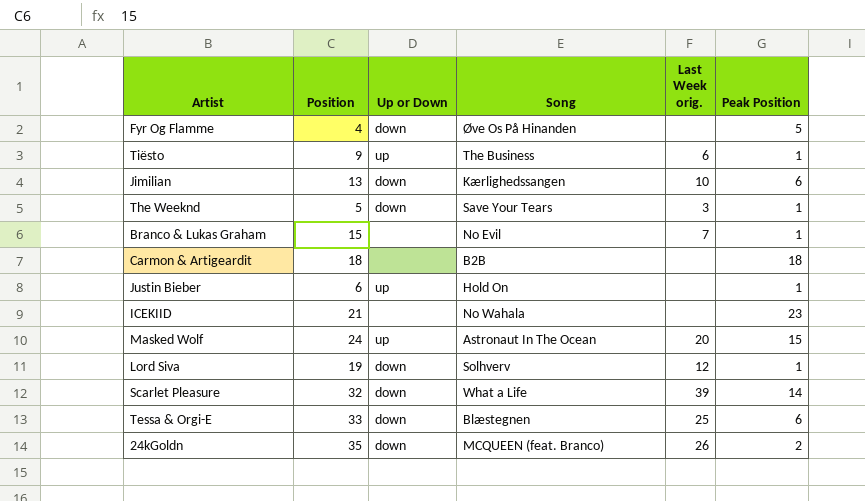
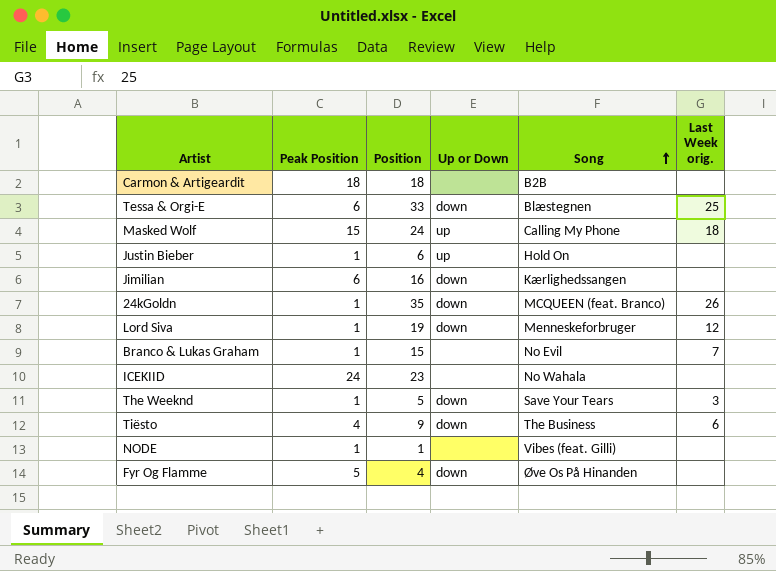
row order: none -> Song ascending
column Peak Position | position: 6 -> 2
row Scarlet Pleasure: 32 | down | What a Life | 39 | 14 -> none
Masked Wolf | Song: Astronaut In The Ocean -> Calling My Phone
Masked Wolf | Last Week orig.: 20 -> 18
Jimilian | Position: 13 -> 16
Jimilian | Last Week orig.: 10 -> none
24kGoldn | Peak Position: 2 -> 1
Lord Siva | Song: Solhverv -> Menneskeforbruger
ICEKIID | Peak Position: 23 -> 24
ICEKIID | Position: 21 -> 23
Tiësto | Peak Position: 1 -> 4
Tiësto | Up or Down: up -> down
row NODE: none -> 1 | 1 | none | Vibes (feat. Gilli) | none

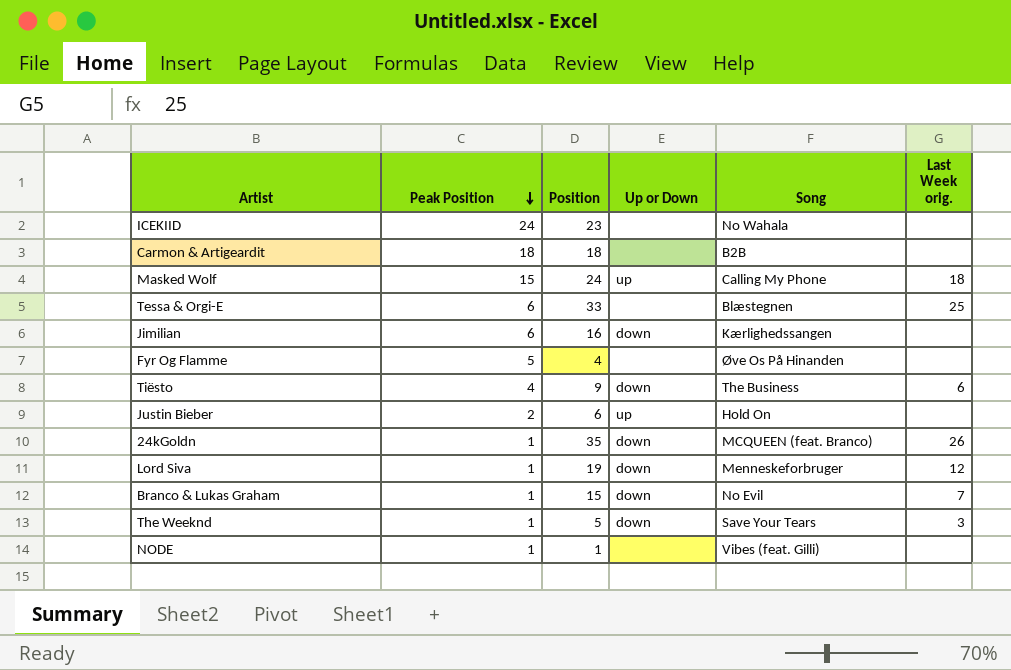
row order: Song ascending -> Peak Position descending
Tessa & Orgi-E | Up or Down: down -> none
Fyr Og Flamme | Up or Down: down -> none
Justin Bieber | Peak Position: 1 -> 2
Branco & Lukas Graham | Up or Down: none -> down

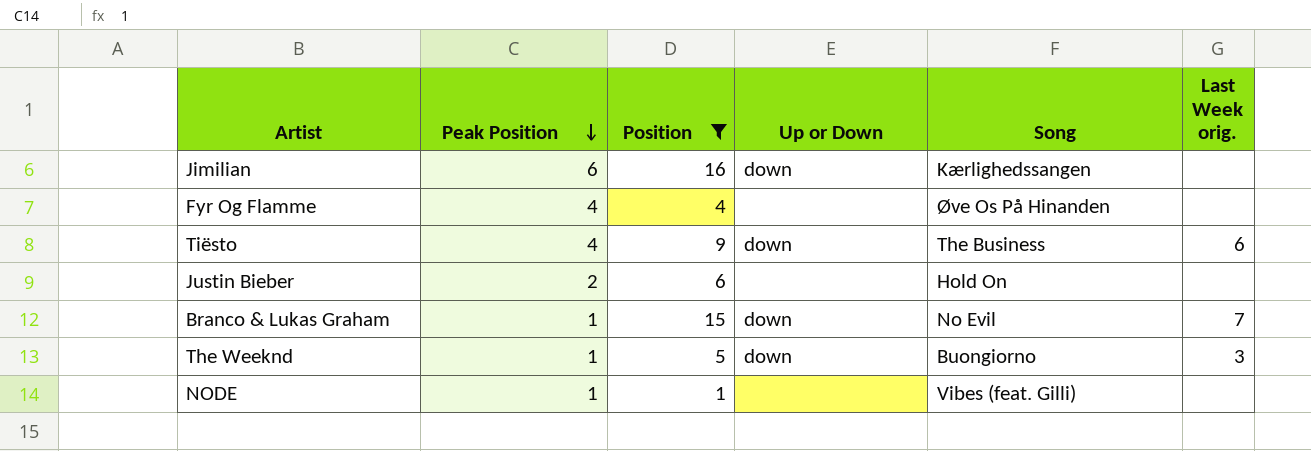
filter: none -> Position <= 16
Fyr Og Flamme | Peak Position: 5 -> 4
Justin Bieber | Up or Down: up -> none
The Weeknd | Song: Save Your Tears -> Buongiorno

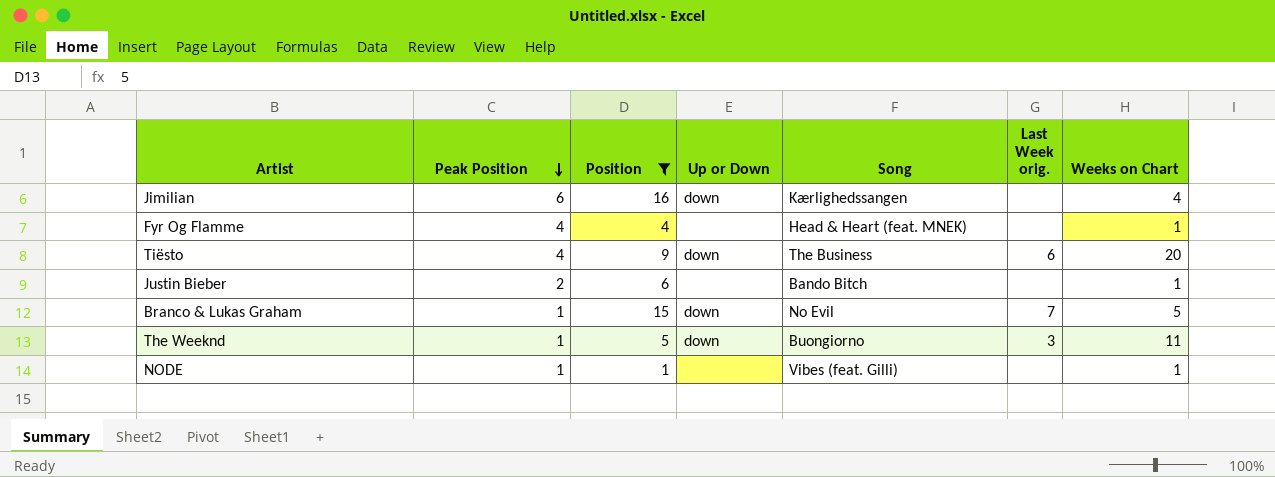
column Weeks on Chart | position: none -> 7
Fyr Og Flamme | Song: Øve Os På Hinanden -> Head & Heart (feat. MNEK)
Justin Bieber | Song: Hold On -> Bando Bitch

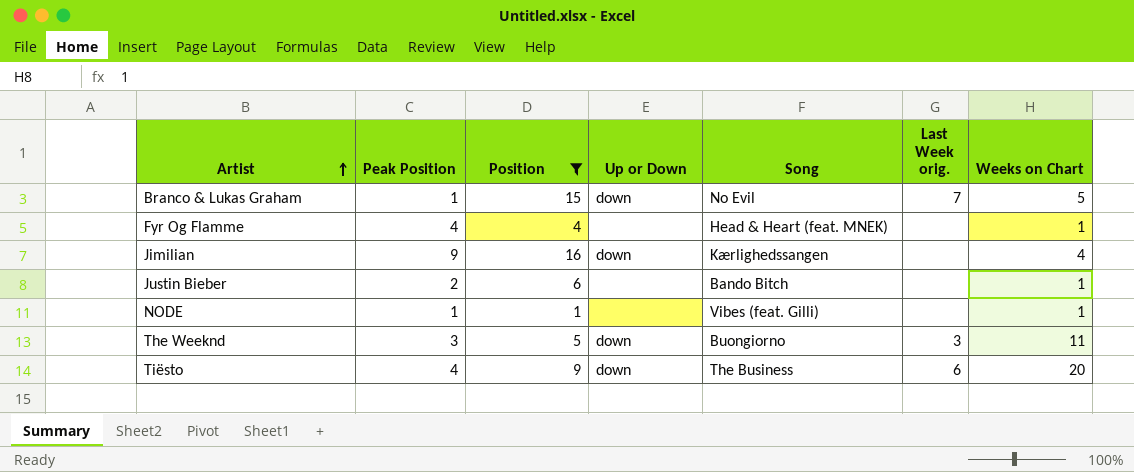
row order: Peak Position descending -> Artist ascending
Jimilian | Peak Position: 6 -> 9
The Weeknd | Peak Position: 1 -> 3

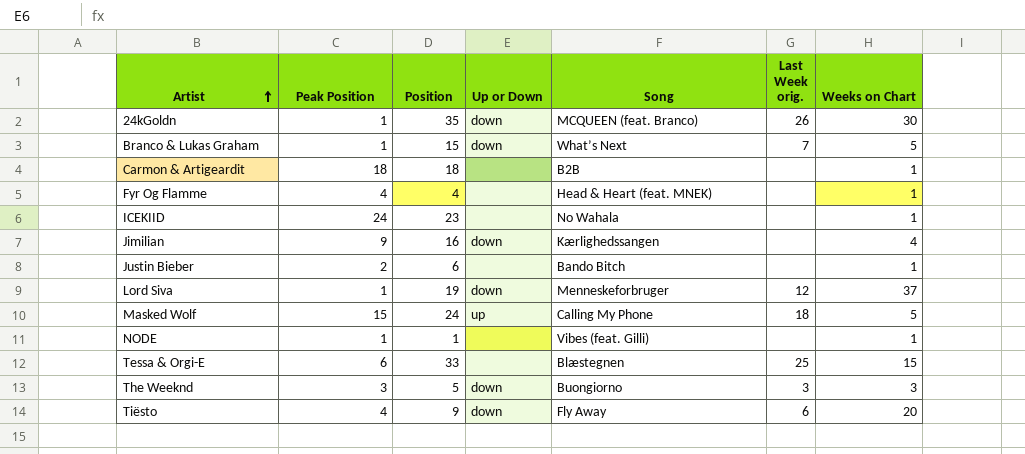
filter: Position <= 16 -> none
Branco & Lukas Graham | Song: No Evil -> What’s Next
The Weeknd | Weeks on Chart: 11 -> 3
Tiësto | Song: The Business -> Fly Away

